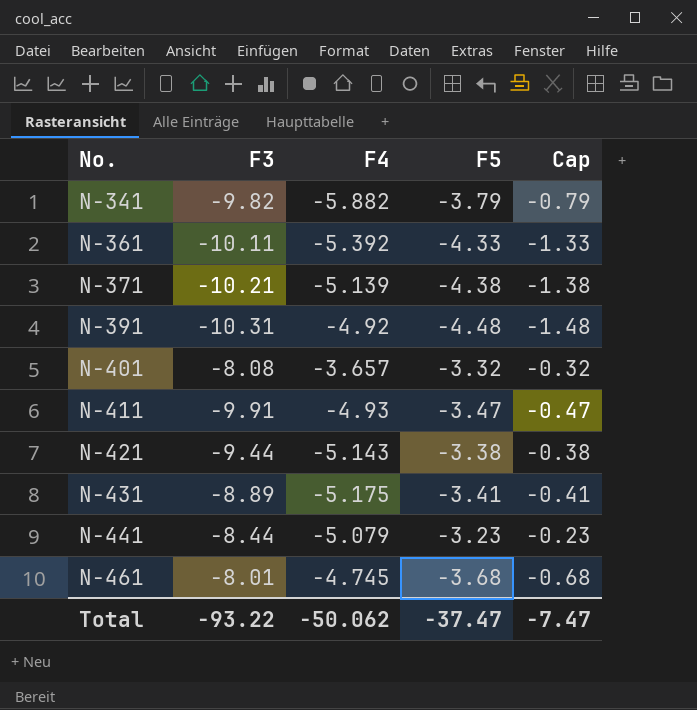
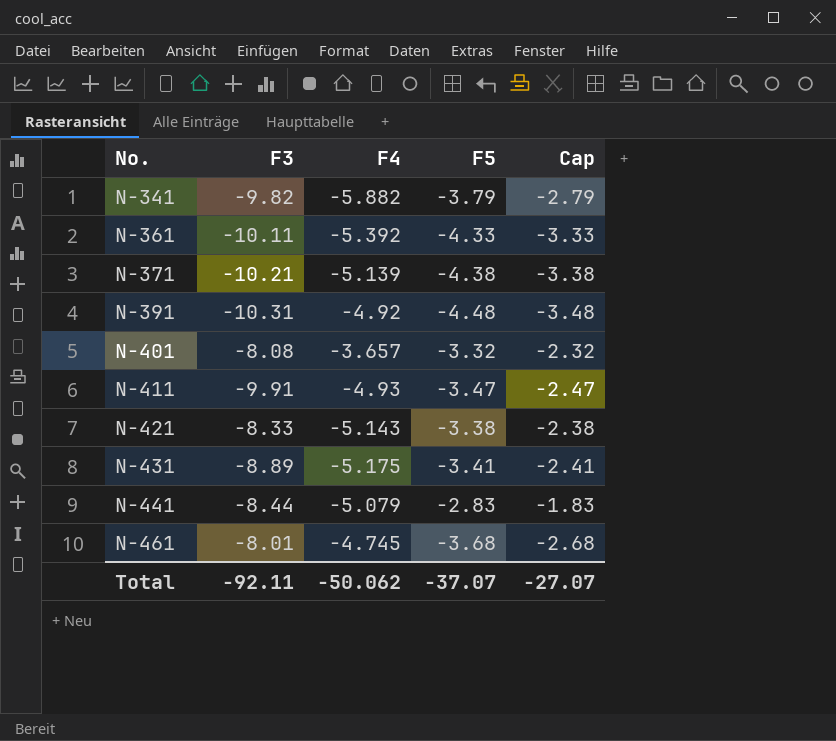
column Cap | formula: [F5] + 3 -> [F5] + 1
N-421 | F3: -9.44 -> -8.33
N-441 | F5: -3.23 -> -2.83
Total | F3: -93.22 -> -92.11
Total | F5: -37.47 -> -37.07
Total | Cap: -7.47 -> -27.07

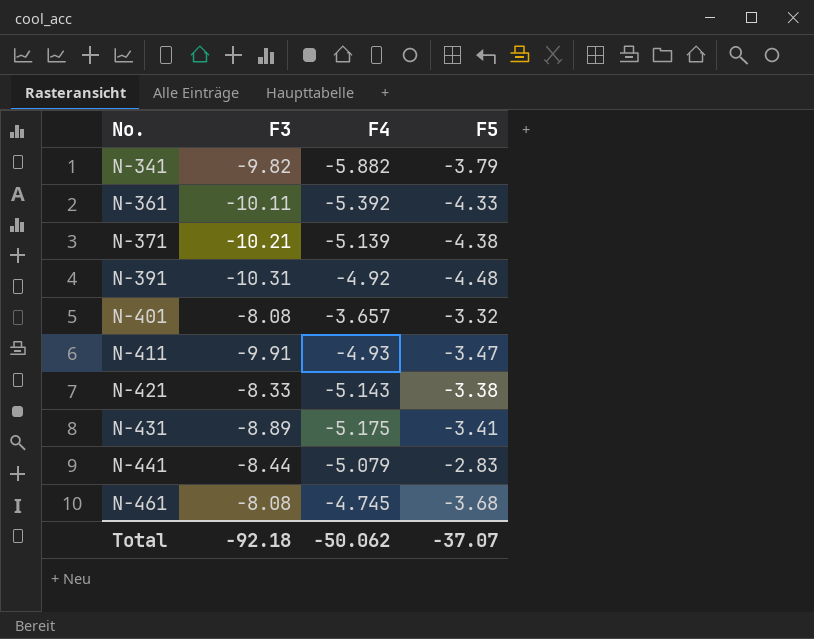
column Cap | formula: [F5] + 1 -> none
N-461 | F3: -8.01 -> -8.08
Total | F3: -92.11 -> -92.18

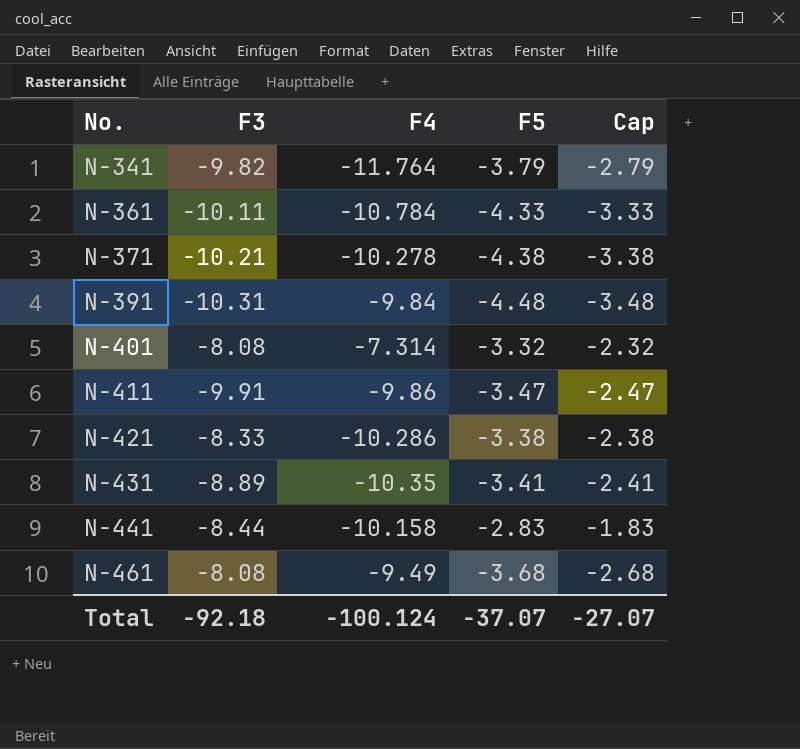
column Cap | formula: none -> [F5] + 1
N-341 | F4: -5.882 -> -11.764
N-361 | F4: -5.392 -> -10.784
N-371 | F4: -5.139 -> -10.278
N-391 | F4: -4.92 -> -9.84
N-401 | F4: -3.657 -> -7.314
N-411 | F4: -4.93 -> -9.86
N-421 | F4: -5.143 -> -10.286
N-431 | F4: -5.175 -> -10.35
N-441 | F4: -5.079 -> -10.158
N-461 | F4: -4.745 -> -9.49
Total | F4: -50.062 -> -100.124

